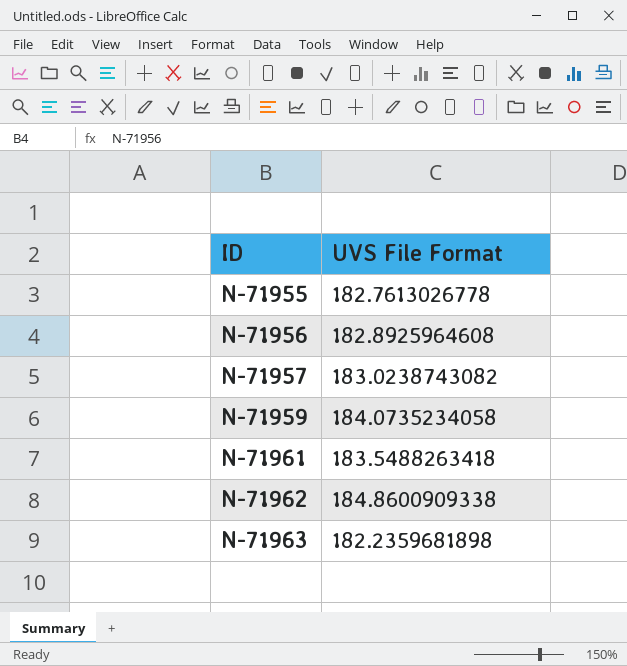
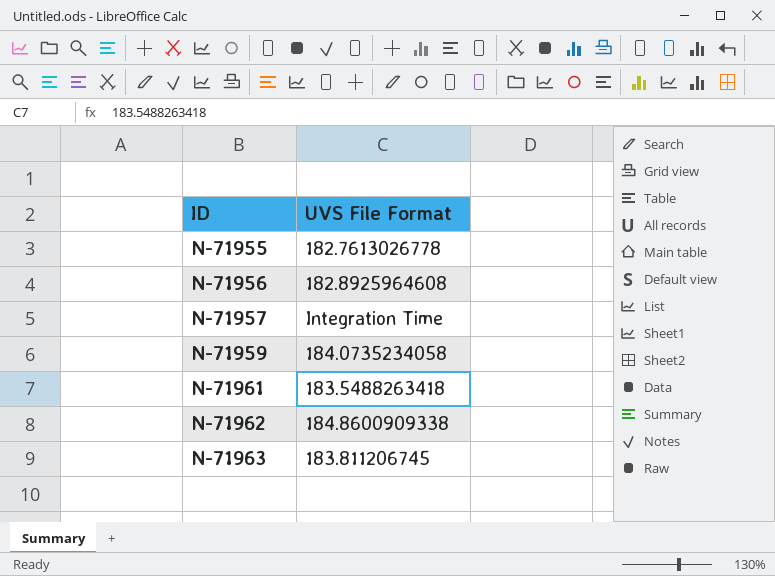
N-71957 | UVS File Format: 183.0238743082 -> Integration Time
N-71963 | UVS File Format: 182.2359681898 -> 183.811206745

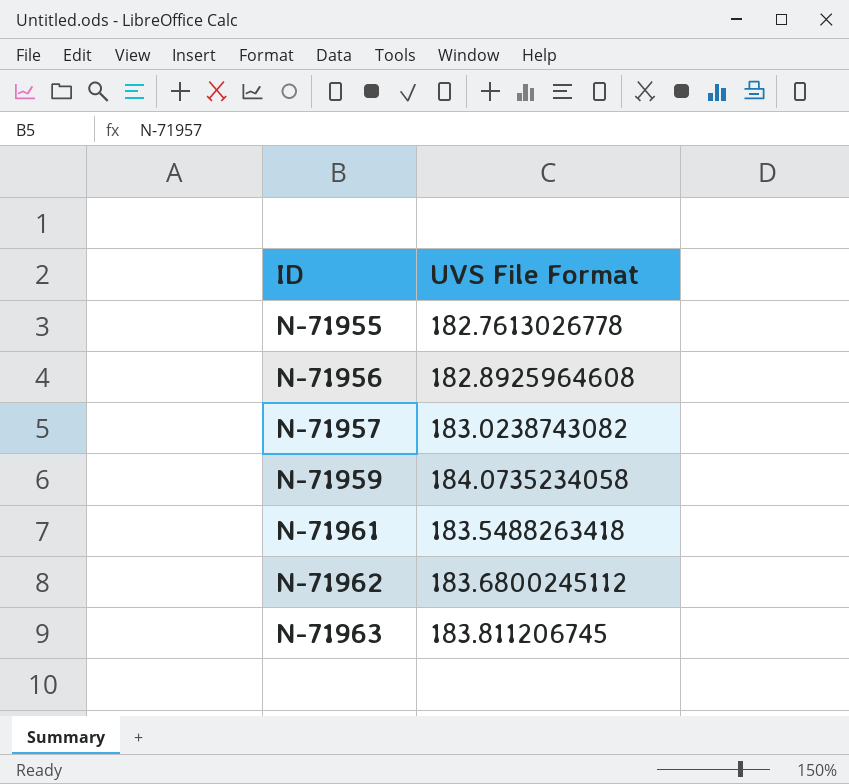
N-71957 | UVS File Format: Integration Time -> 183.0238743082
N-71962 | UVS File Format: 184.8600909338 -> 183.6800245112

